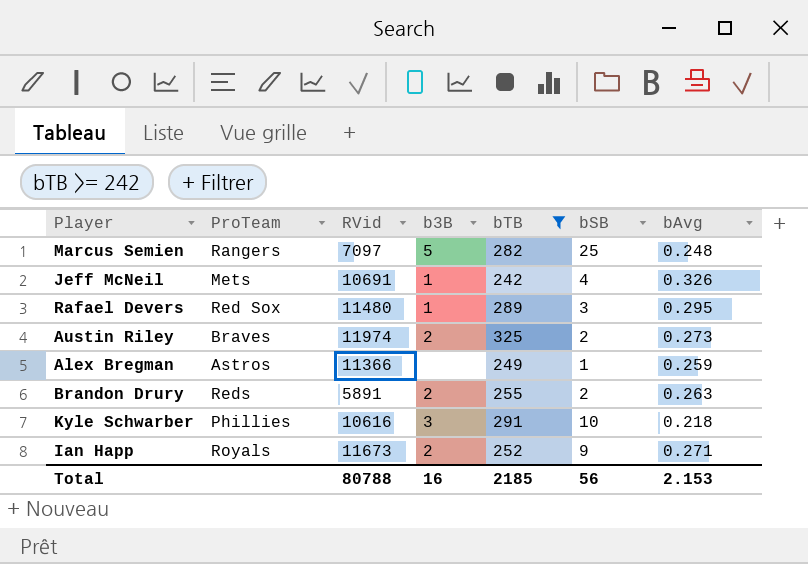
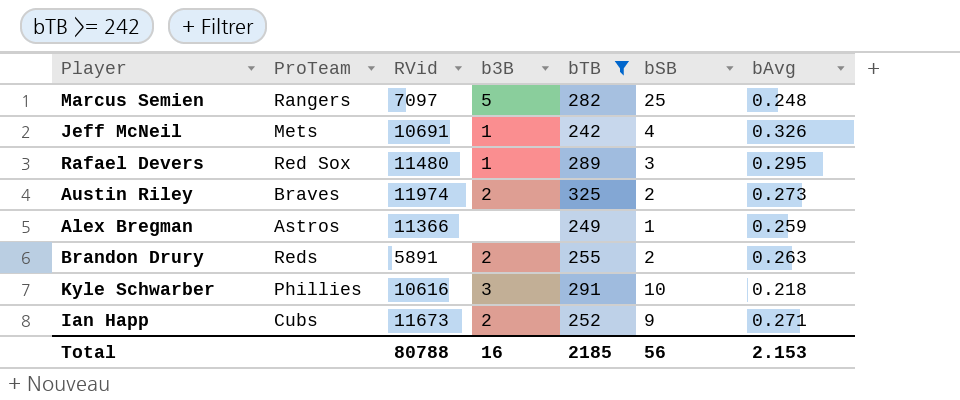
Ian Happ | ProTeam: Royals -> Cubs

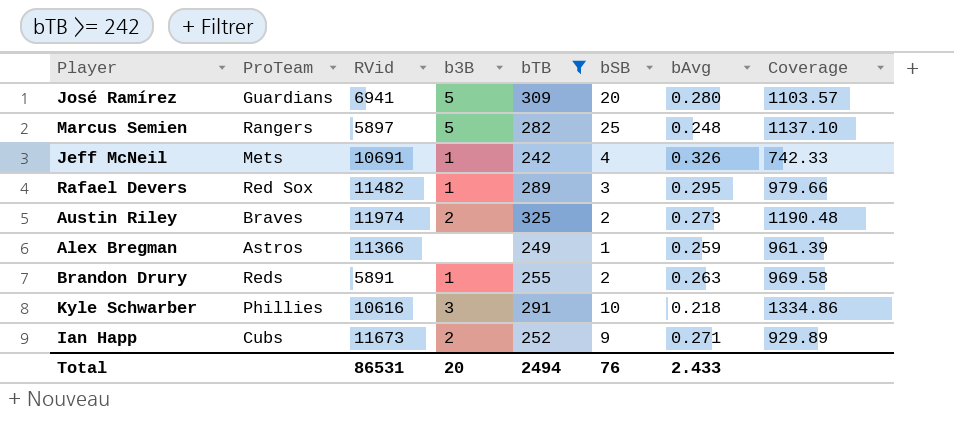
column Coverage | formula: none -> [bTB] / [bAvg]
row José Ramírez: none -> Guardians | 6941 | 5 | 309 | 20 | 0.280 | 1103.57
Marcus Semien | RVid: 7097 -> 5897
Rafael Devers | RVid: 11480 -> 11482
Brandon Drury | b3B: 2 -> 1
Total | RVid: 80788 -> 86531
Total | b3B: 16 -> 20
Total | bTB: 2185 -> 2494
Total | bSB: 56 -> 76
Total | bAvg: 2.153 -> 2.433

